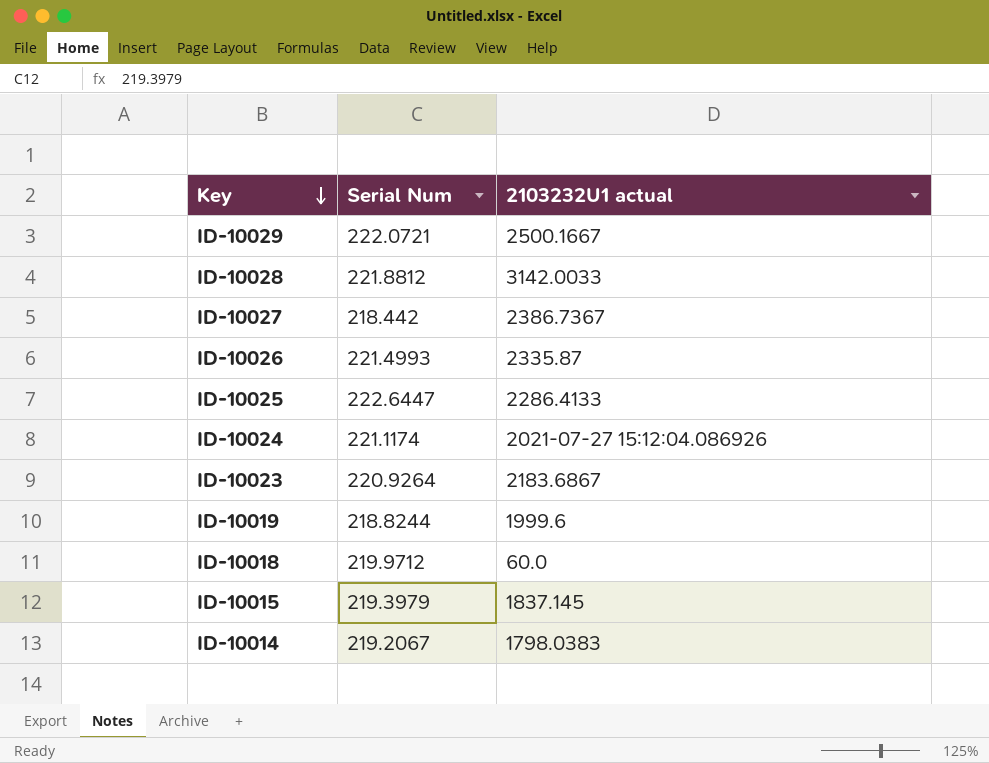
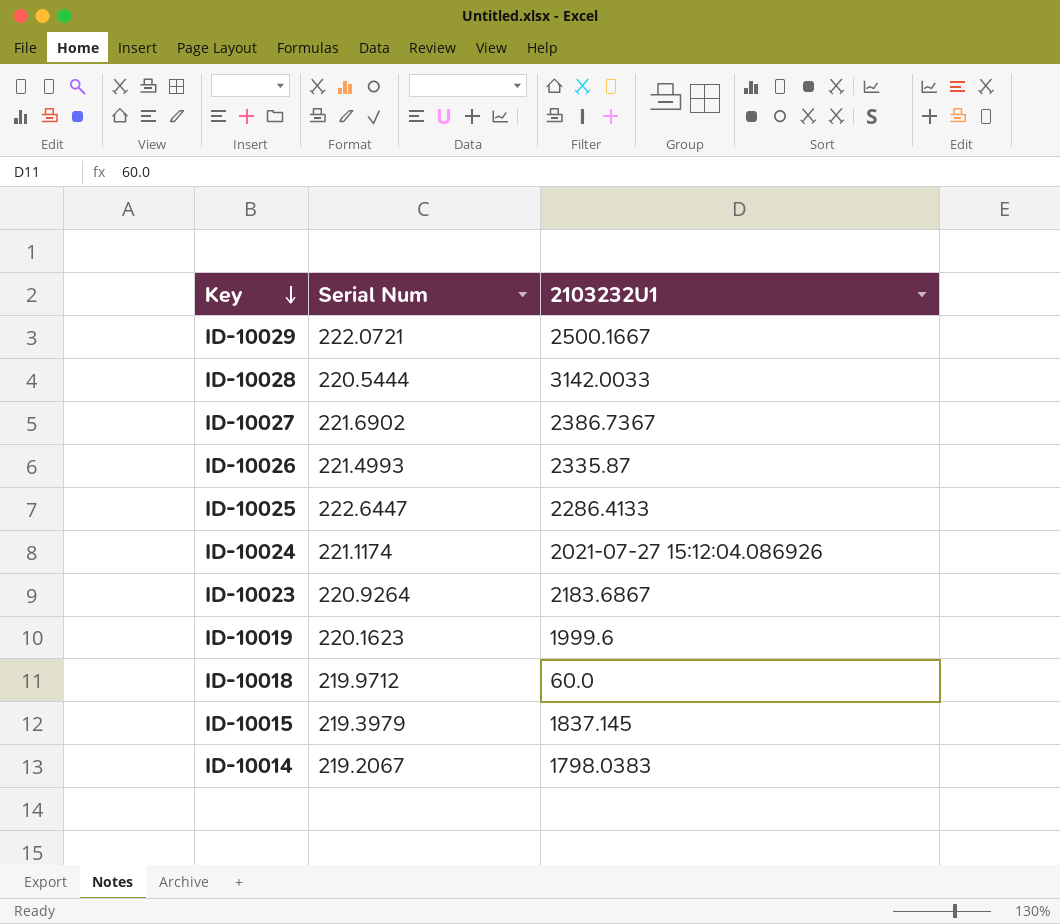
column name: 2103232U1 actual -> 2103232U1
ID-10028 | Serial Num: 221.8812 -> 220.5444
ID-10027 | Serial Num: 218.442 -> 221.6902
ID-10019 | Serial Num: 218.8244 -> 220.1623

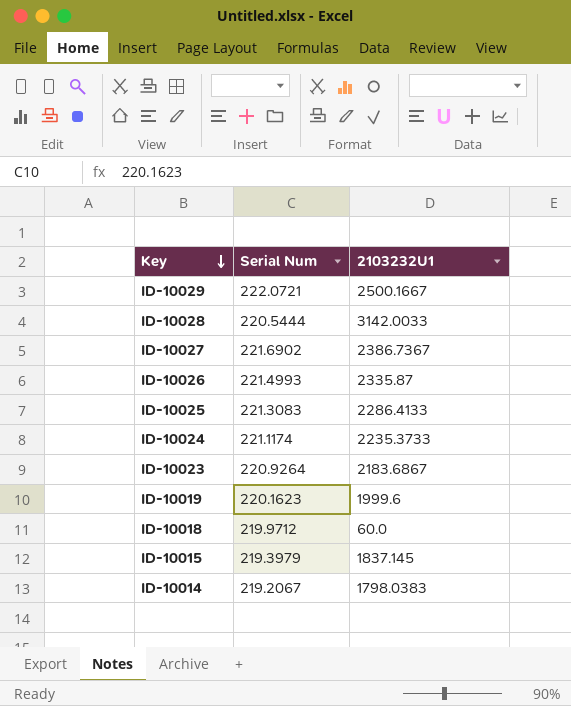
ID-10025 | Serial Num: 222.6447 -> 221.3083
ID-10024 | 2103232U1: 2021-07-27 15:12:04.086926 -> 2235.3733

